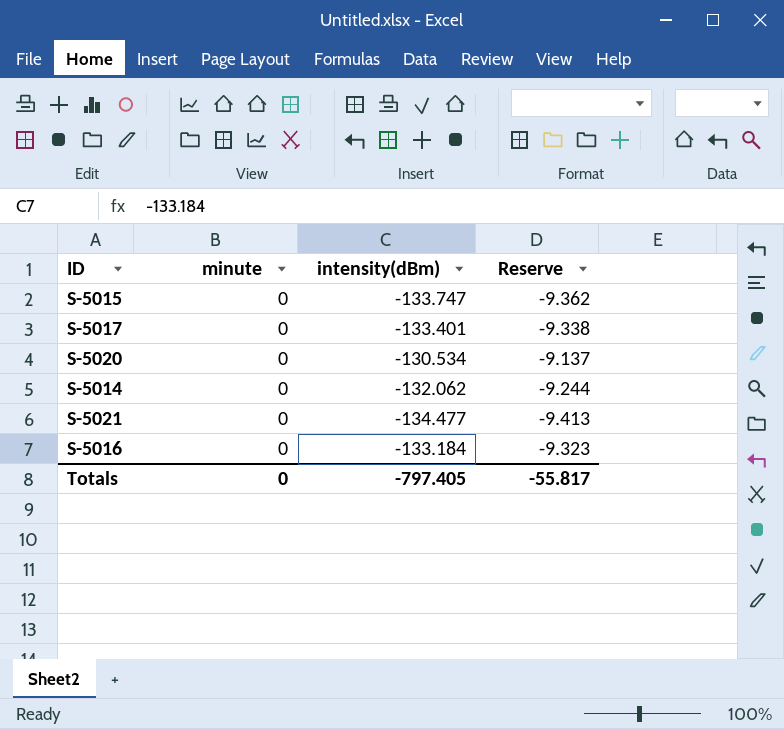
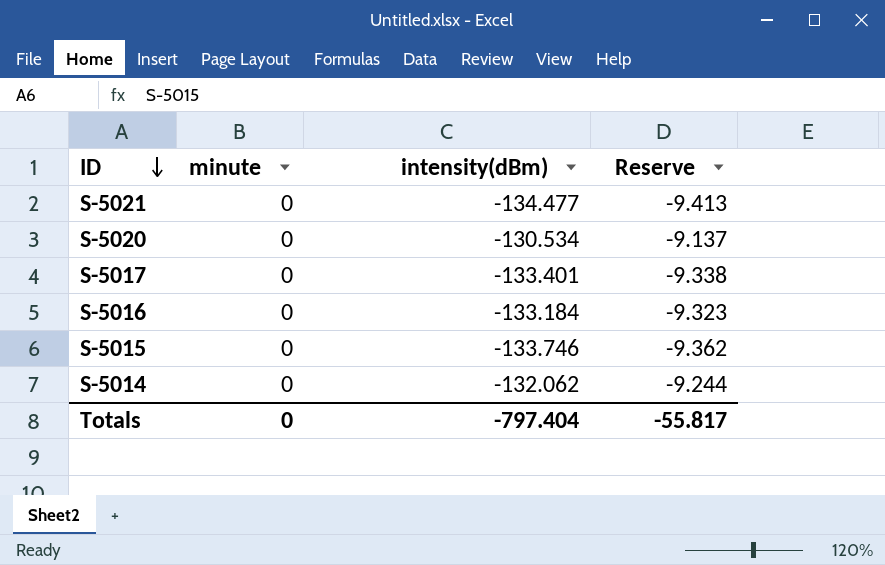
row order: none -> ID descending
S-5015 | intensity(dBm): -133.747 -> -133.746
Totals | intensity(dBm): -797.405 -> -797.404

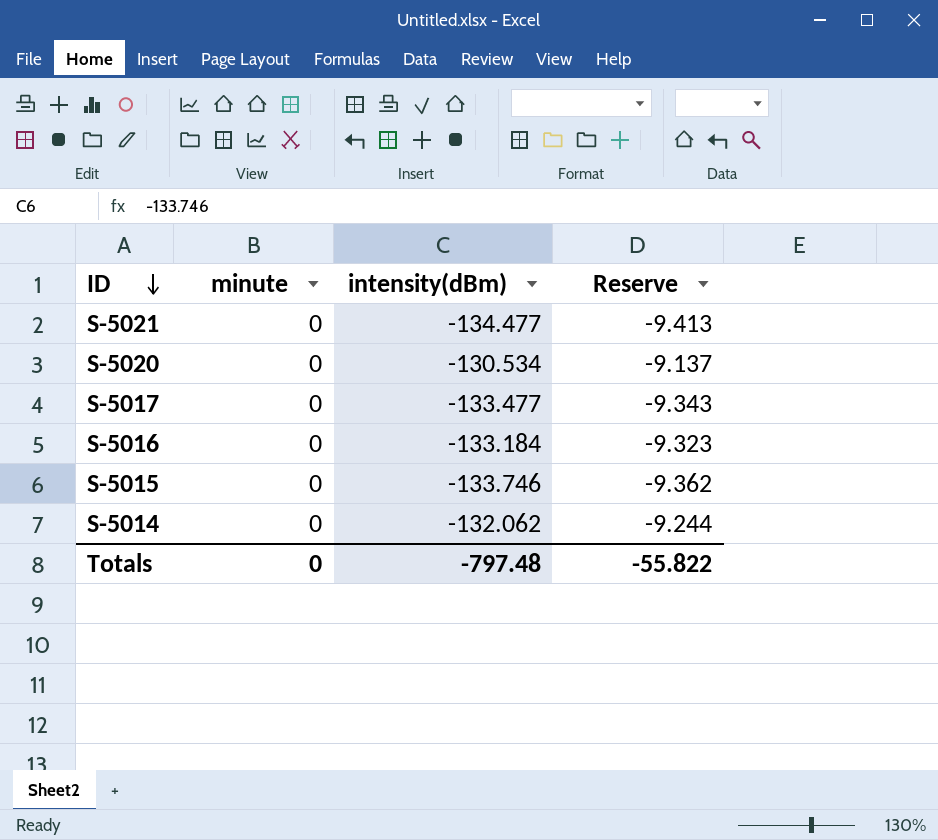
S-5017 | intensity(dBm): -133.401 -> -133.477
S-5017 | Reserve: -9.338 -> -9.343
Totals | intensity(dBm): -797.404 -> -797.48
Totals | Reserve: -55.817 -> -55.822

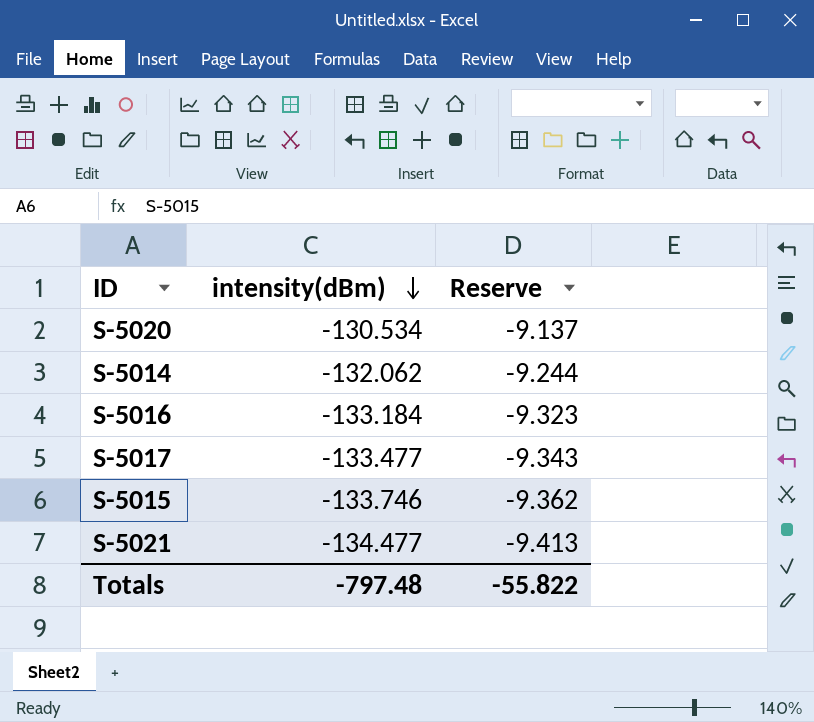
row order: ID descending -> intensity(dBm) descending
column minute | position: 2 -> none

